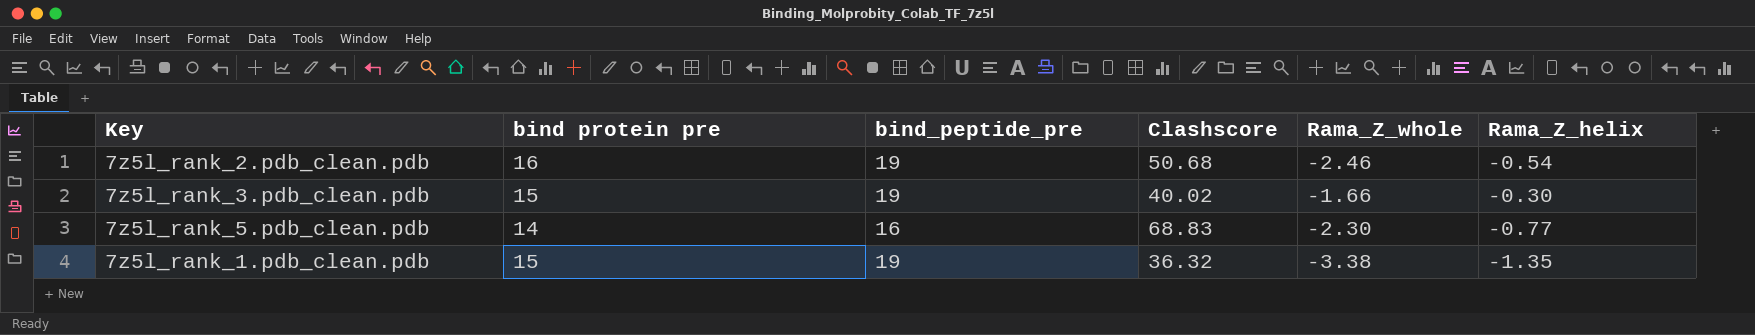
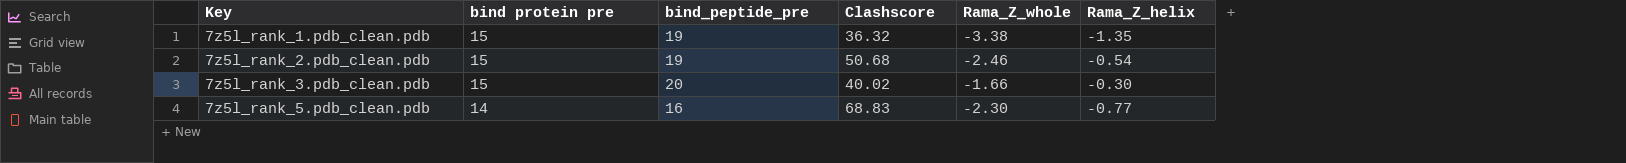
row order: none -> Key ascending
7z5l_rank_2.pdb_clean.pdb | bind protein pre: 16 -> 15
7z5l_rank_3.pdb_clean.pdb | bind_peptide_pre: 19 -> 20

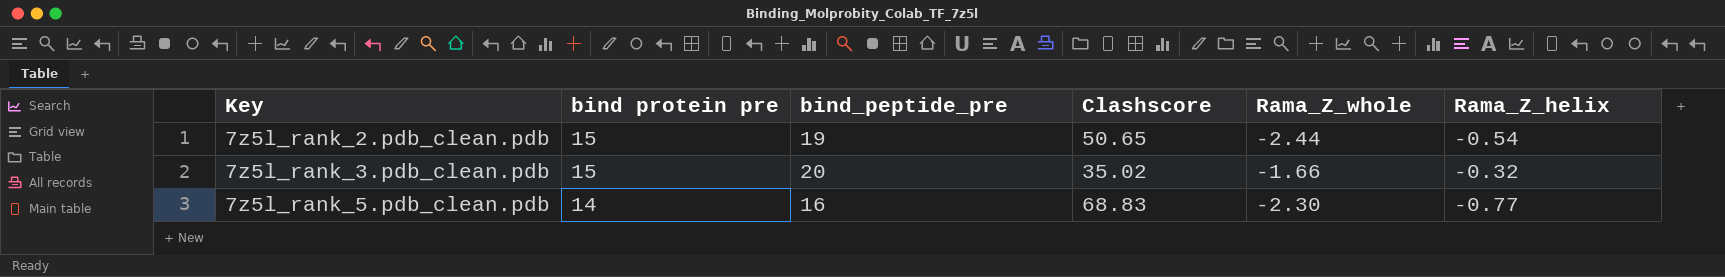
row 7z5l_rank_1.pdb_clean.pdb: 15 | 19 | 36.32 | -3.38 | -1.35 -> none
7z5l_rank_2.pdb_clean.pdb | Clashscore: 50.68 -> 50.65
7z5l_rank_2.pdb_clean.pdb | Rama_Z_whole: -2.46 -> -2.44
7z5l_rank_3.pdb_clean.pdb | Clashscore: 40.02 -> 35.02
7z5l_rank_3.pdb_clean.pdb | Rama_Z_helix: -0.30 -> -0.32

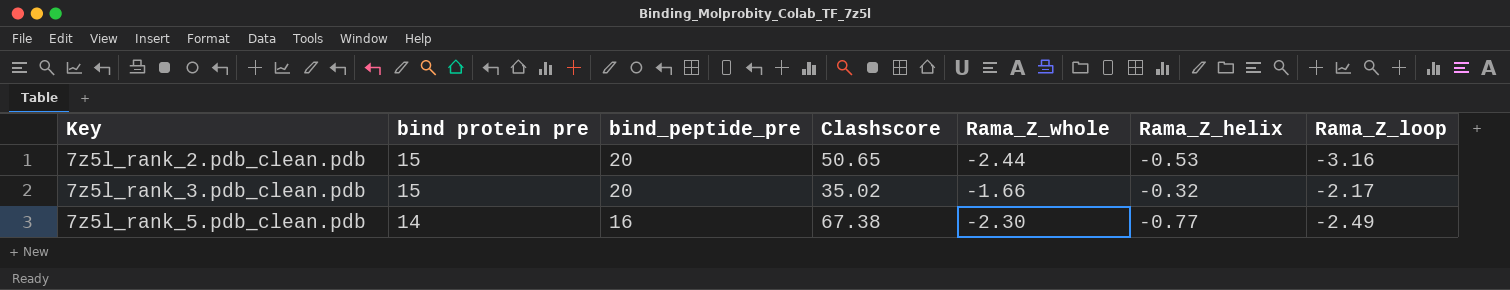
column Rama_Z_loop | position: none -> 7
7z5l_rank_2.pdb_clean.pdb | bind_peptide_pre: 19 -> 20
7z5l_rank_2.pdb_clean.pdb | Rama_Z_helix: -0.54 -> -0.53
7z5l_rank_5.pdb_clean.pdb | Clashscore: 68.83 -> 67.38

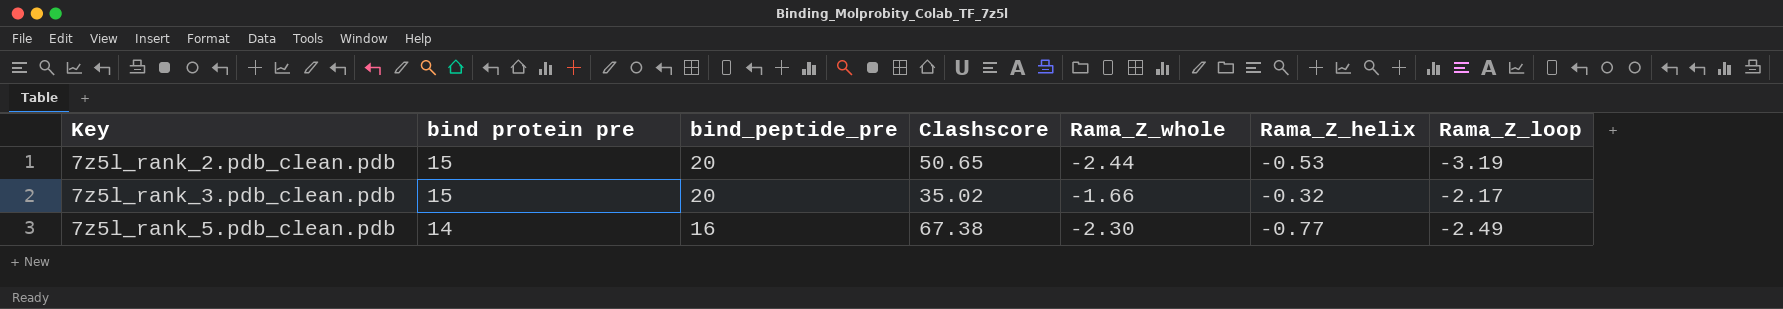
7z5l_rank_2.pdb_clean.pdb | Rama_Z_loop: -3.16 -> -3.19

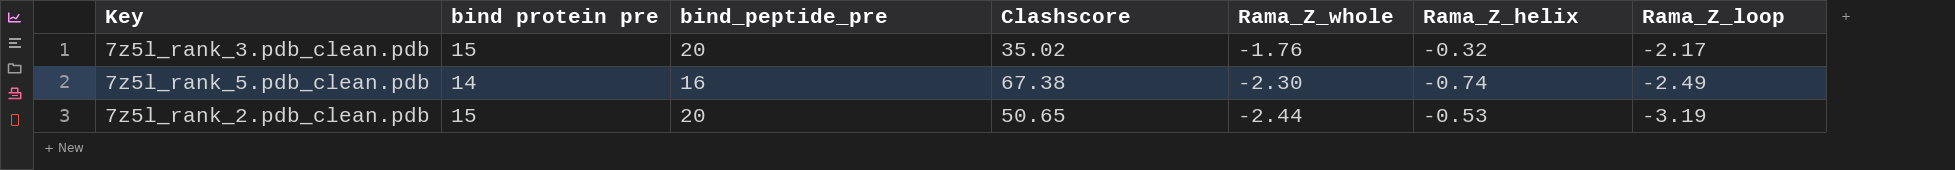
row order: Key ascending -> Rama_Z_whole descending
7z5l_rank_3.pdb_clean.pdb | Rama_Z_whole: -1.66 -> -1.76
7z5l_rank_5.pdb_clean.pdb | Rama_Z_helix: -0.77 -> -0.74

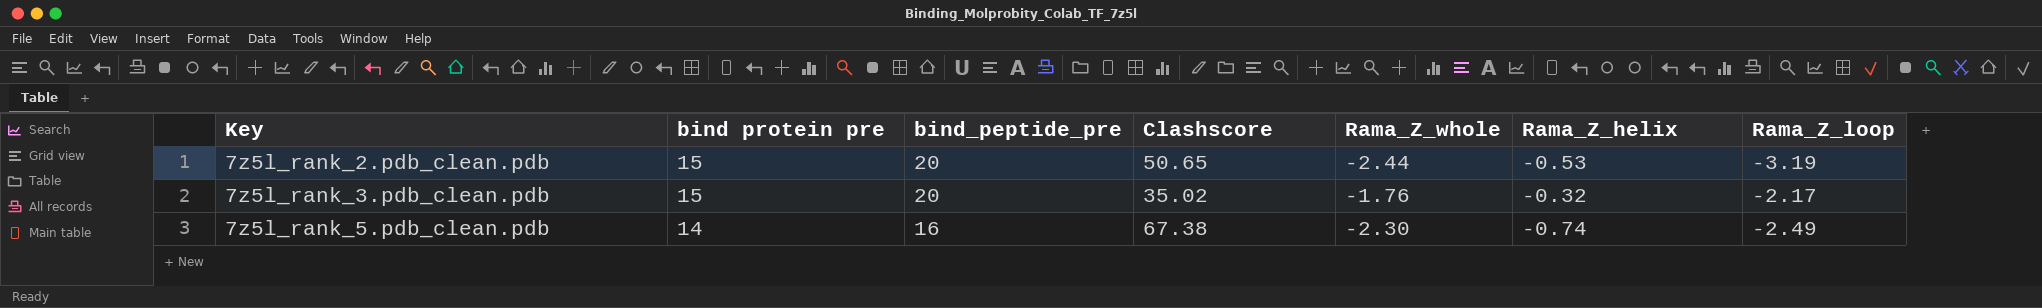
row order: Rama_Z_whole descending -> Key ascending

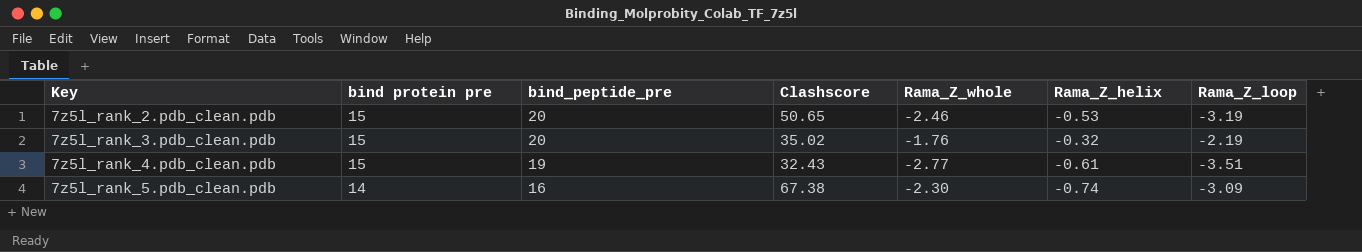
7z5l_rank_2.pdb_clean.pdb | Rama_Z_whole: -2.44 -> -2.46
7z5l_rank_3.pdb_clean.pdb | Rama_Z_loop: -2.17 -> -2.19
row 7z5l_rank_4.pdb_clean.pdb: none -> 15 | 19 | 32.43 | -2.77 | -0.61 | -3.51
7z5l_rank_5.pdb_clean.pdb | Rama_Z_loop: -2.49 -> -3.09

